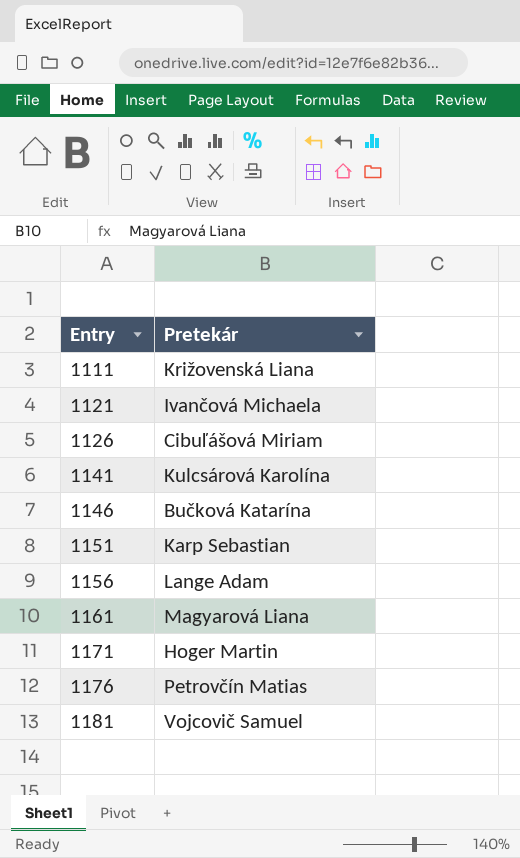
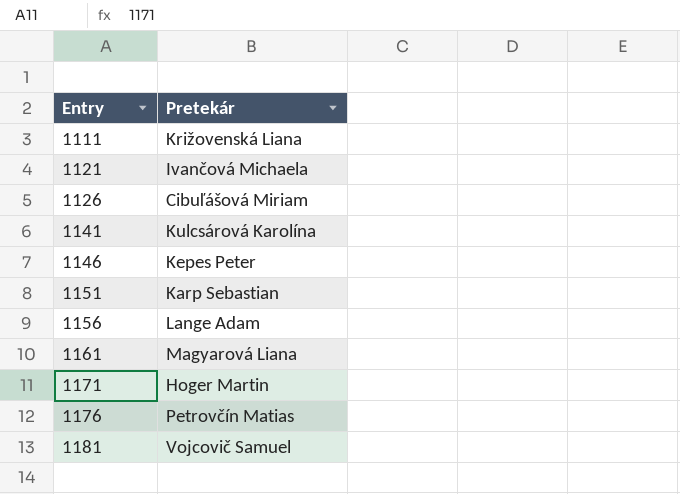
1146 | Pretekár: Bučková Katarína -> Kepes Peter

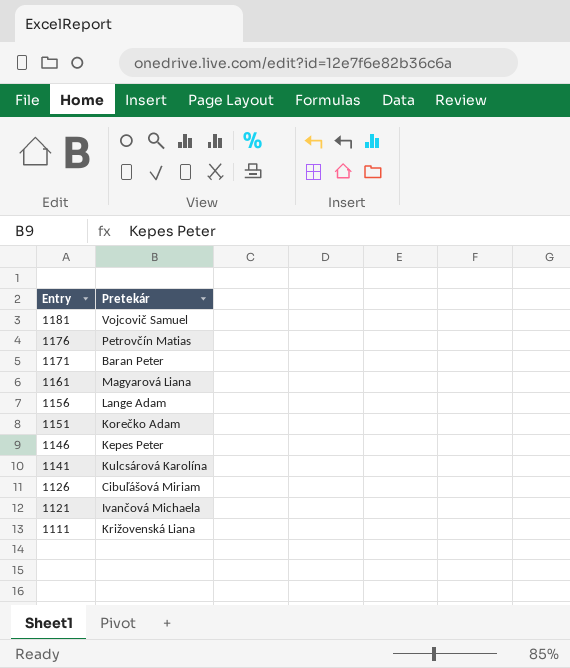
row order: Entry ascending -> Entry descending
1171 | Pretekár: Hoger Martin -> Baran Peter
1151 | Pretekár: Karp Sebastian -> Korečko Adam

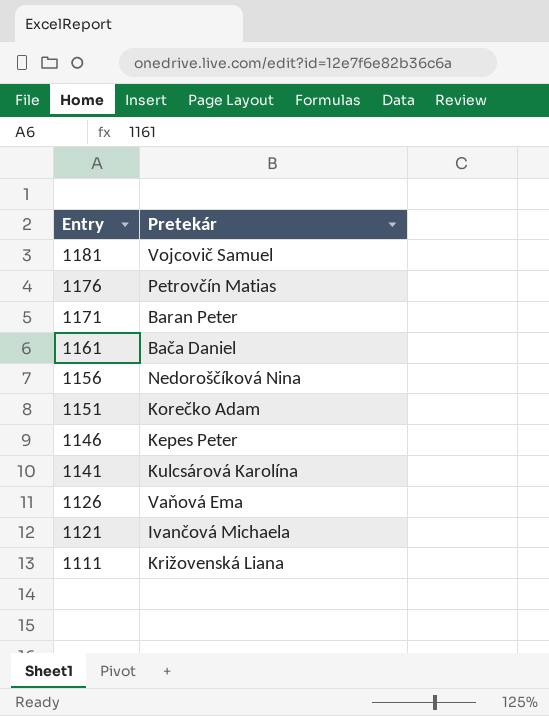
1161 | Pretekár: Magyarová Liana -> Bača Daniel
1156 | Pretekár: Lange Adam -> Nedoroščíková Nina
1126 | Pretekár: Cibuľášová Miriam -> Vaňová Ema

